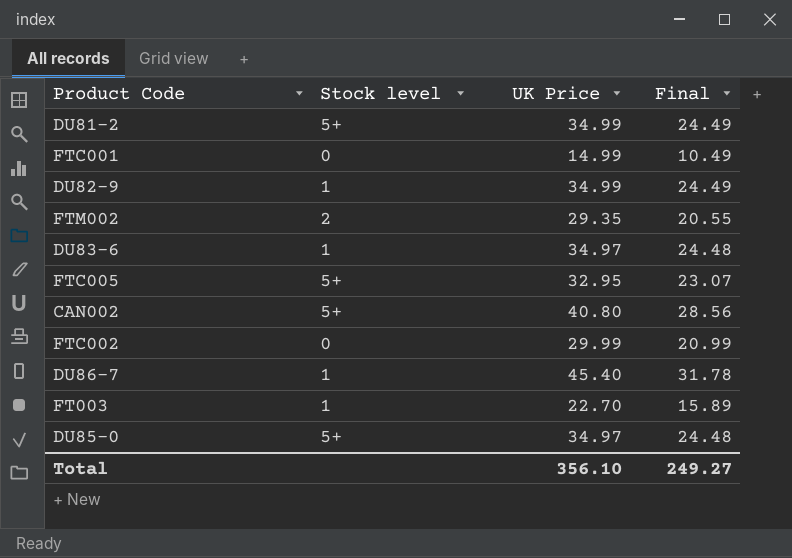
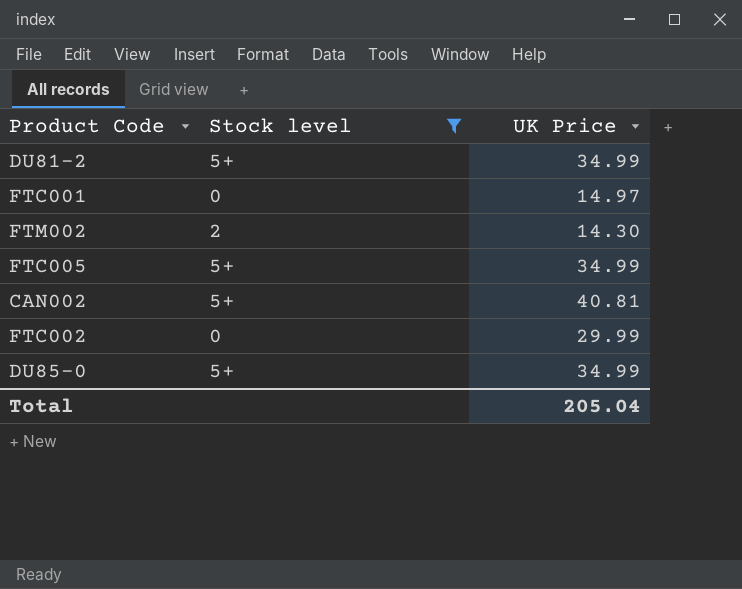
filter: none -> Stock level != 1
column Final | formula: [UK Price] * 0.7 -> none
FTC001 | UK Price: 14.99 -> 14.97
FTM002 | UK Price: 29.35 -> 14.30
FTC005 | UK Price: 32.95 -> 34.99
CAN002 | UK Price: 40.80 -> 40.81
DU85-0 | UK Price: 34.97 -> 34.99
Total | UK Price: 356.10 -> 205.04

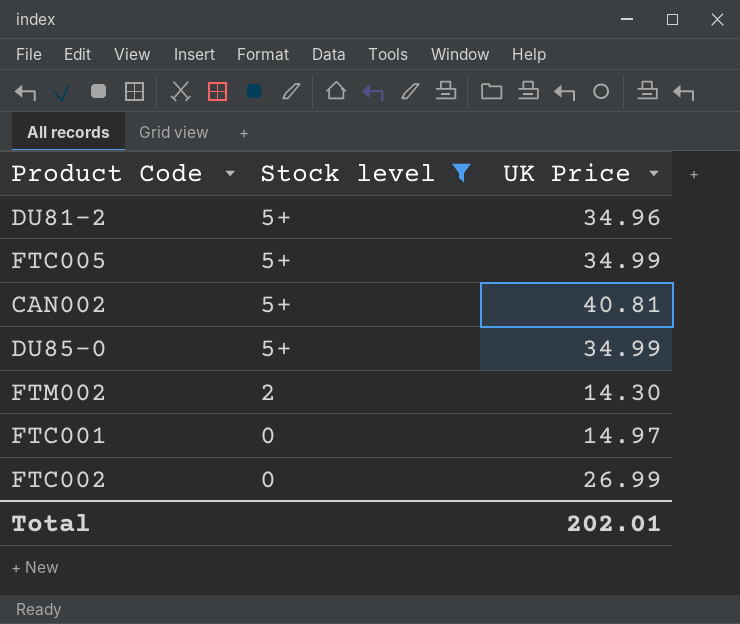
row order: none -> Stock level descending
DU81-2 | UK Price: 34.99 -> 34.96
FTC002 | UK Price: 29.99 -> 26.99
Total | UK Price: 205.04 -> 202.01

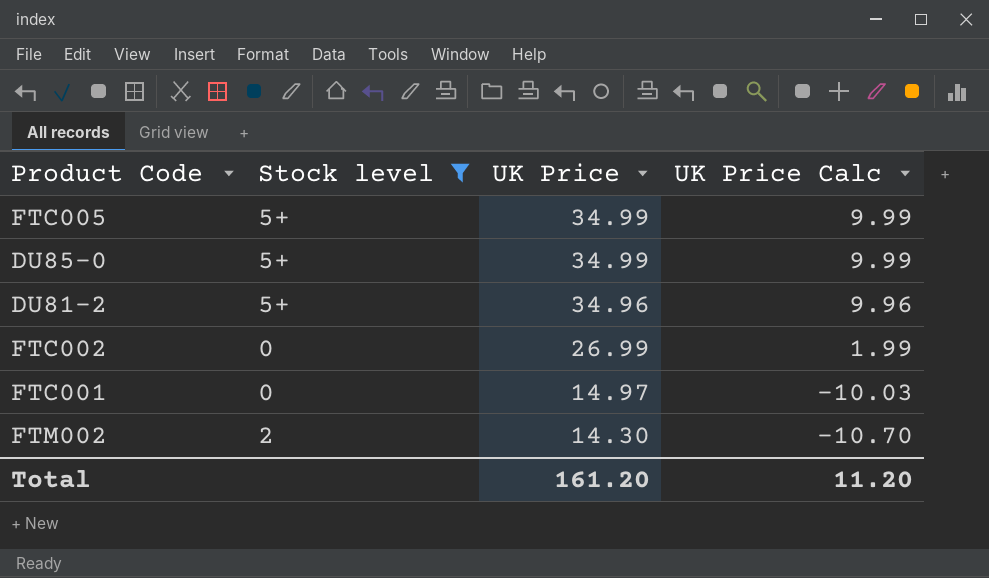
row order: Stock level descending -> UK Price descending
column UK Price Calc | formula: none -> [UK Price] - 25
row CAN002: 5+ | 40.81 -> none
Total | UK Price: 202.01 -> 161.20

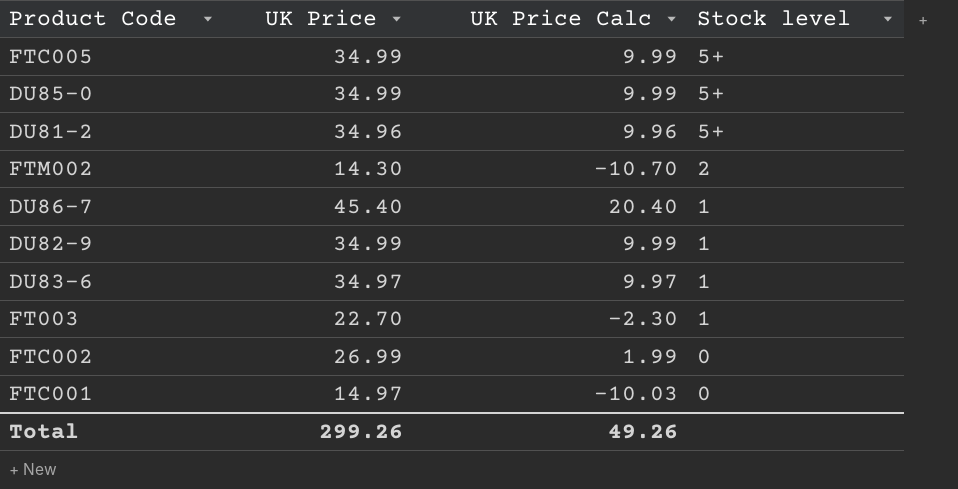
filter: Stock level != 1 -> none
row order: UK Price descending -> Stock level descending
column Stock level | position: 2 -> 4
Total | UK Price: 161.20 -> 299.26
Total | UK Price Calc: 11.20 -> 49.26

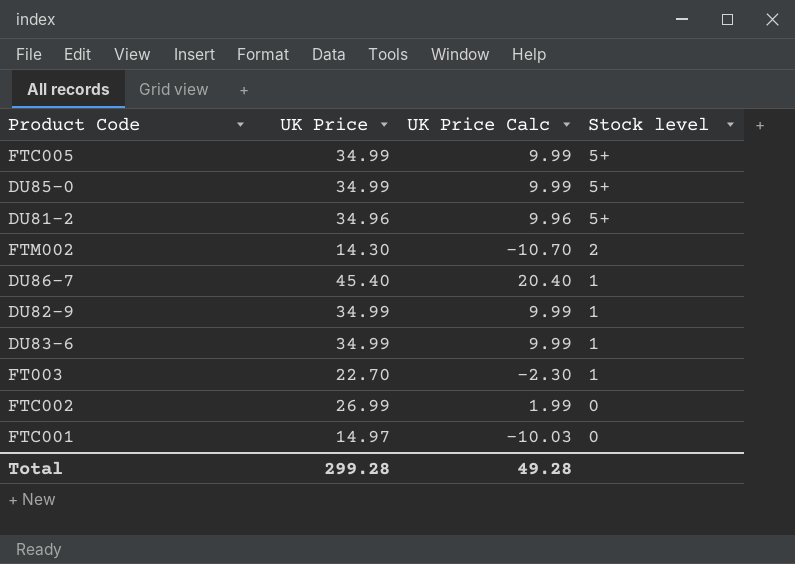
DU83-6 | UK Price: 34.97 -> 34.99
DU83-6 | UK Price Calc: 9.97 -> 9.99
Total | UK Price: 299.26 -> 299.28
Total | UK Price Calc: 49.26 -> 49.28

